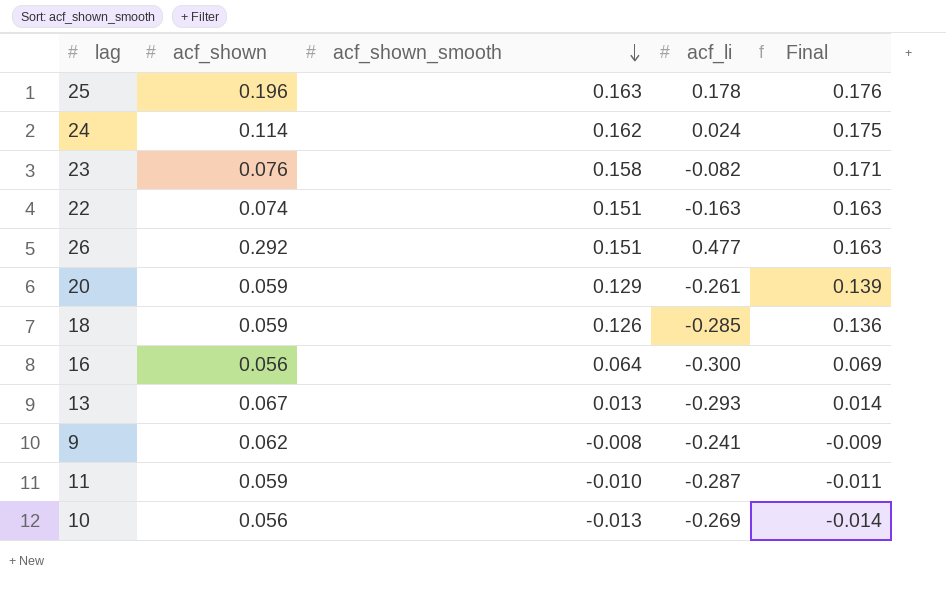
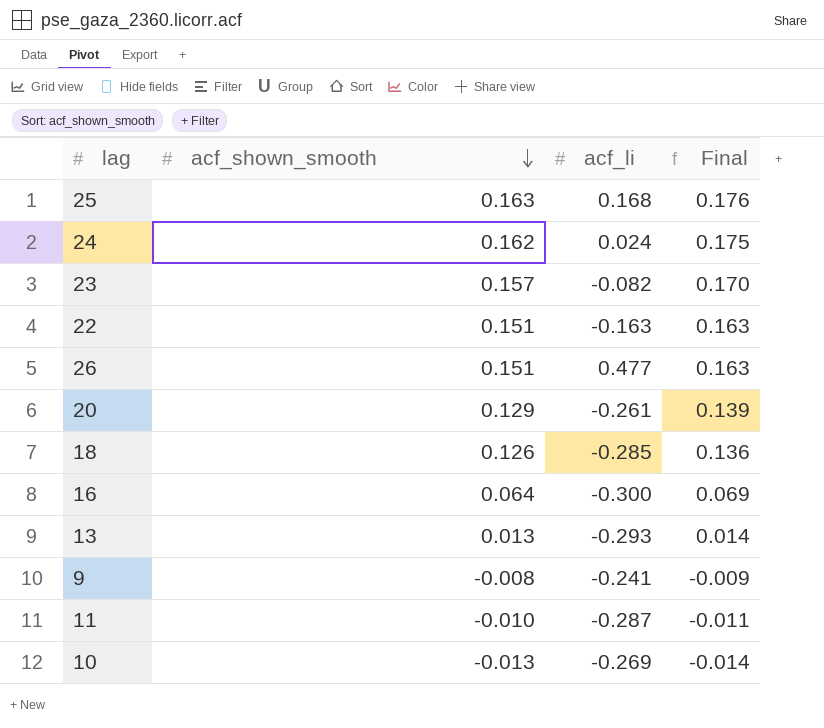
column acf_shown | position: 2 -> none
25 | acf_li: 0.178 -> 0.168
23 | acf_shown_smooth: 0.158 -> 0.157
23 | Final: 0.171 -> 0.170

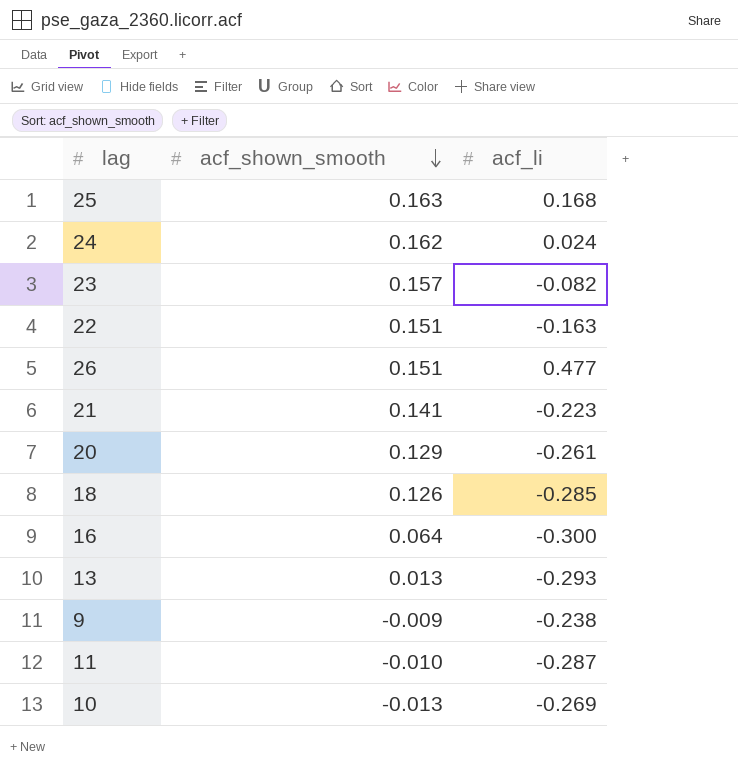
column Final | formula: [acf_shown_smooth] * 1.08 -> none
row 21: none -> 0.141 | -0.223
9 | acf_shown_smooth: -0.008 -> -0.009
9 | acf_li: -0.241 -> -0.238

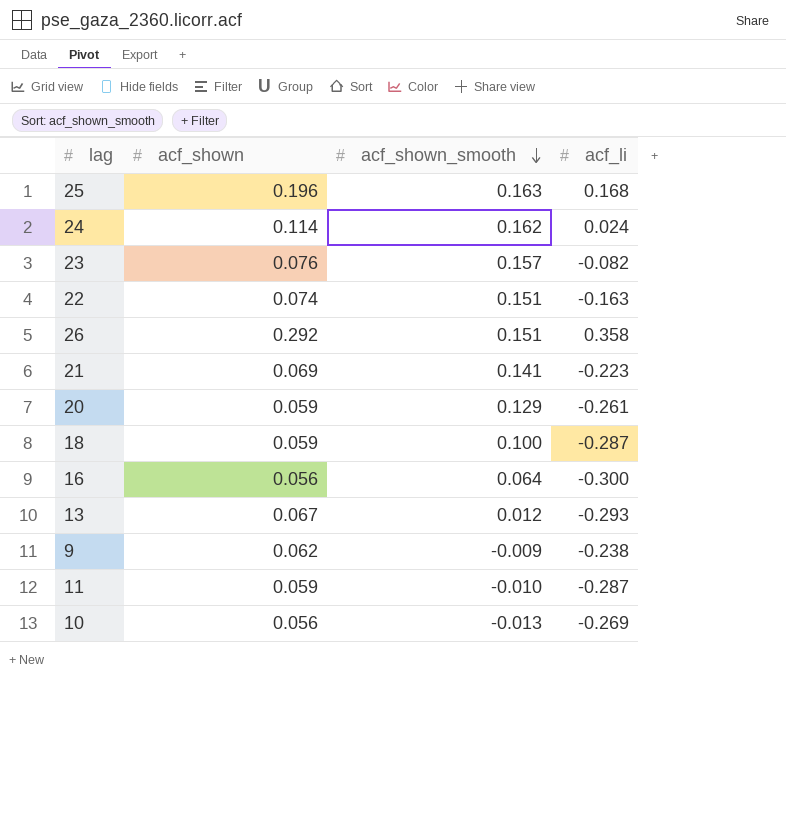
column acf_shown | position: none -> 2
26 | acf_li: 0.477 -> 0.358
18 | acf_shown_smooth: 0.126 -> 0.100
18 | acf_li: -0.285 -> -0.287
13 | acf_shown_smooth: 0.013 -> 0.012

